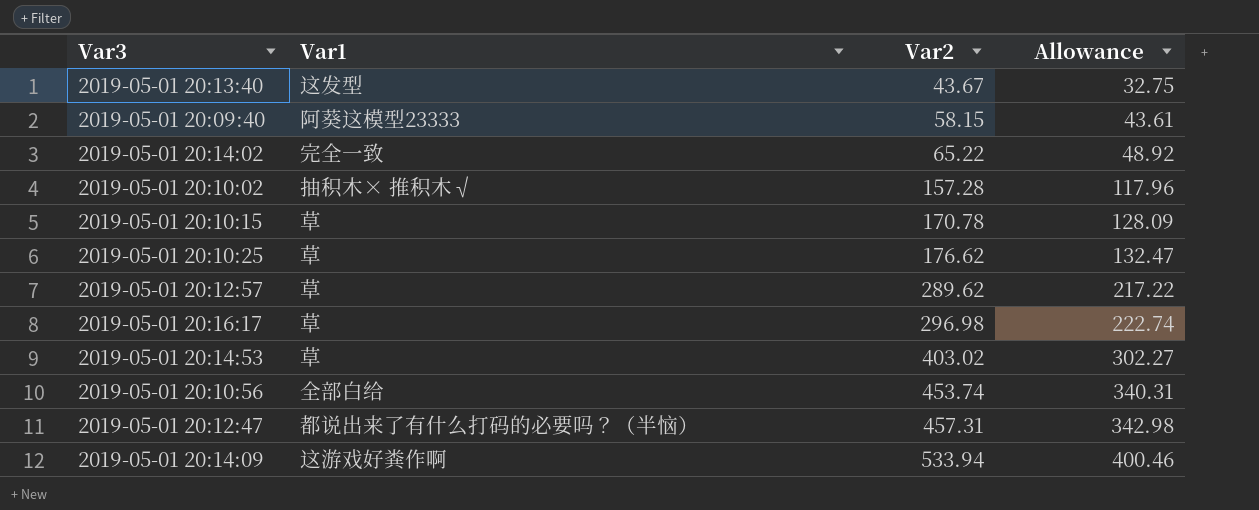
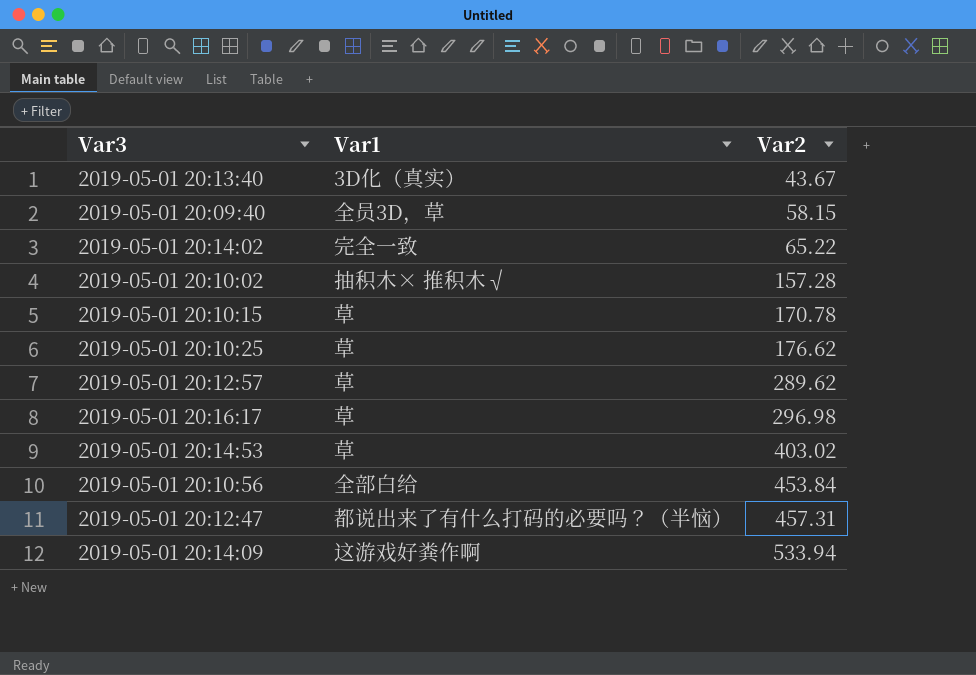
column Allowance | formula: [Var2] * 0.75 -> none
2019-05-01 20:13:40 | Var1: 这发型 -> 3D化（真实）
2019-05-01 20:09:40 | Var1: 阿葵这模型23333 -> 全员3D，草
2019-05-01 20:10:56 | Var2: 453.74 -> 453.84

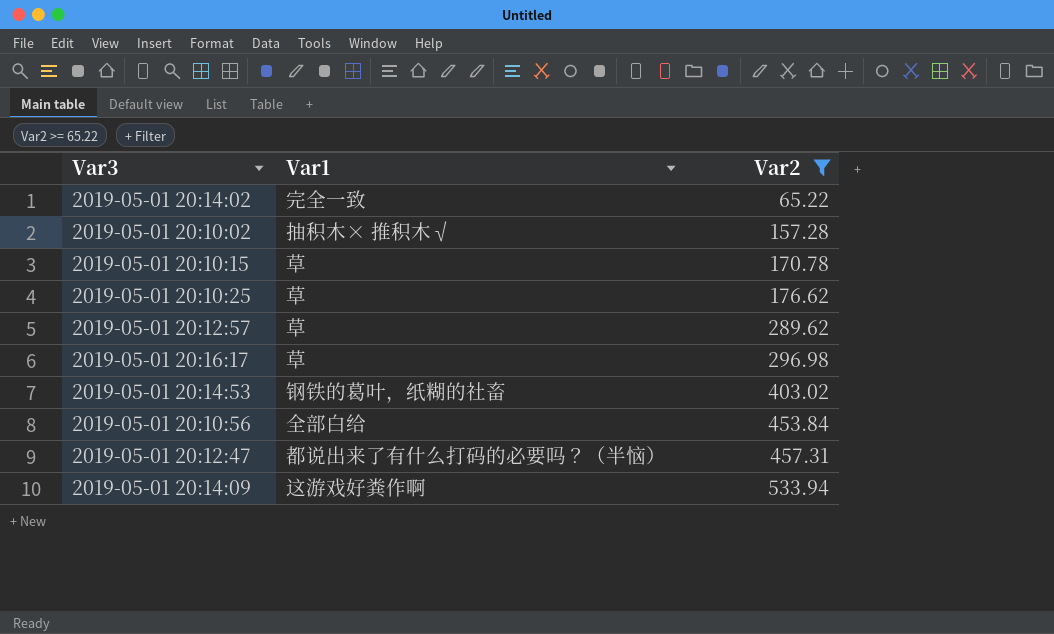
filter: none -> Var2 >= 65.22
2019-05-01 20:14:53 | Var1: 草 -> 钢铁的葛叶，纸糊的社畜

